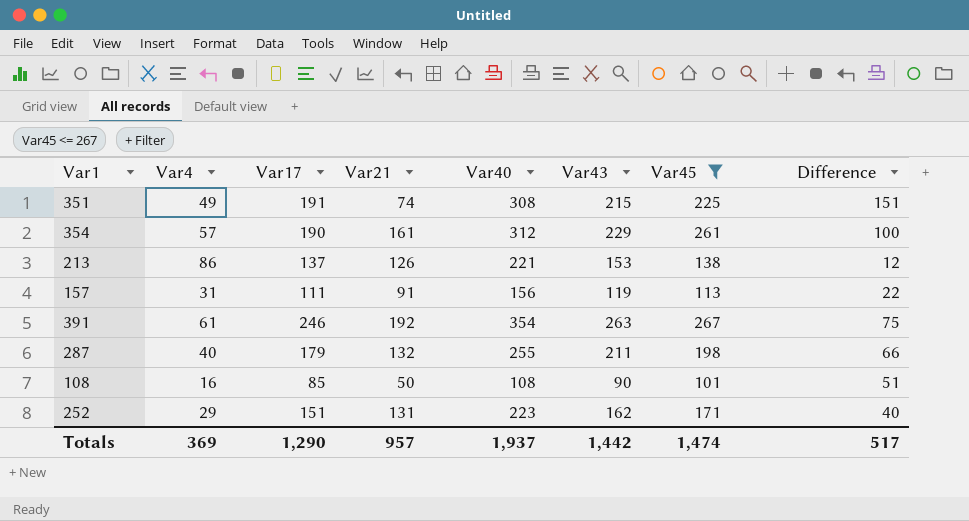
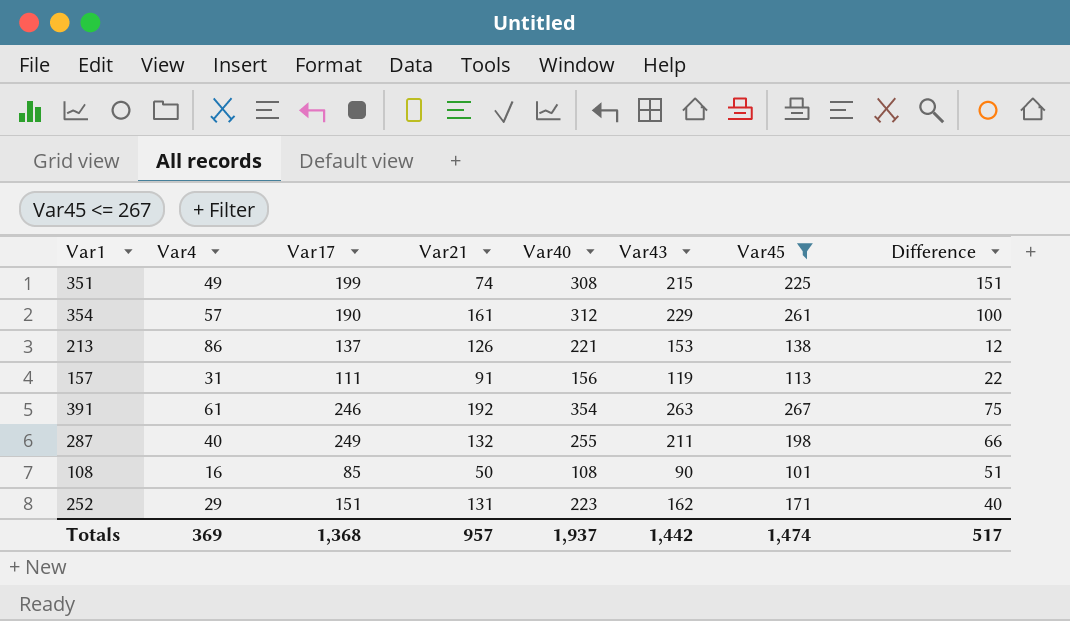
351 | Var17: 191 -> 199
287 | Var17: 179 -> 249
Totals | Var17: 1,290 -> 1,368

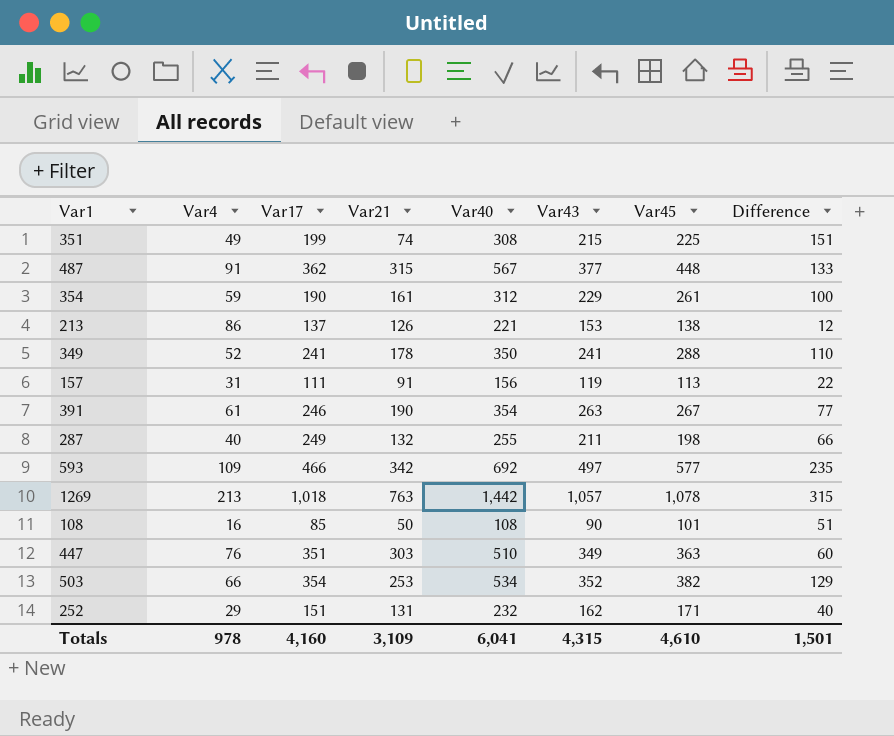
filter: Var45 <= 267 -> none
354 | Var4: 57 -> 59
391 | Var21: 192 -> 190
391 | Difference: 75 -> 77
252 | Var40: 223 -> 232
Totals | Var4: 369 -> 978
Totals | Var17: 1,368 -> 4,160
Totals | Var21: 957 -> 3,109
Totals | Var40: 1,937 -> 6,041
Totals | Var43: 1,442 -> 4,315
Totals | Var45: 1,474 -> 4,610
Totals | Difference: 517 -> 1,501

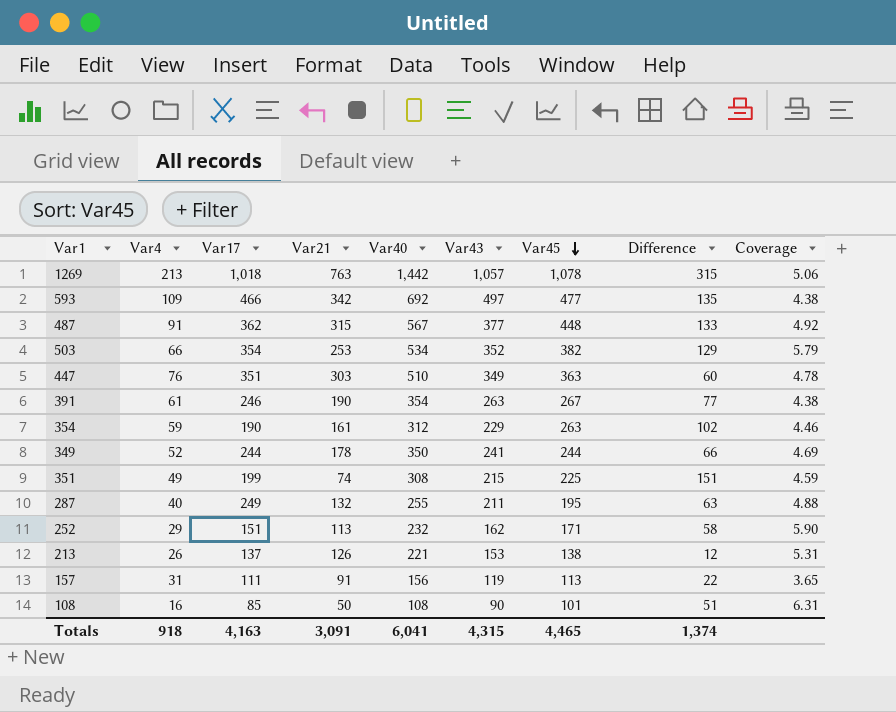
row order: none -> Var45 descending
column Coverage | formula: none -> [Var45] / [Var4]
593 | Var45: 577 -> 477
593 | Difference: 235 -> 135
354 | Var45: 261 -> 263
354 | Difference: 100 -> 102
349 | Var17: 241 -> 244
349 | Var45: 288 -> 244
349 | Difference: 110 -> 66
287 | Var45: 198 -> 195
287 | Difference: 66 -> 63
252 | Var21: 131 -> 113
252 | Difference: 40 -> 58
213 | Var4: 86 -> 26
Totals | Var4: 978 -> 918
Totals | Var17: 4,160 -> 4,163
Totals | Var21: 3,109 -> 3,091
Totals | Var45: 4,610 -> 4,465
Totals | Difference: 1,501 -> 1,374

